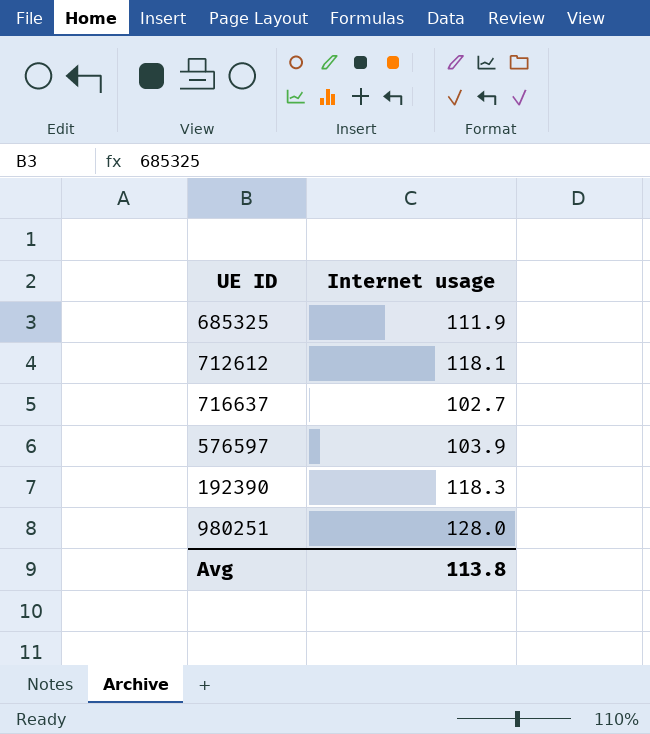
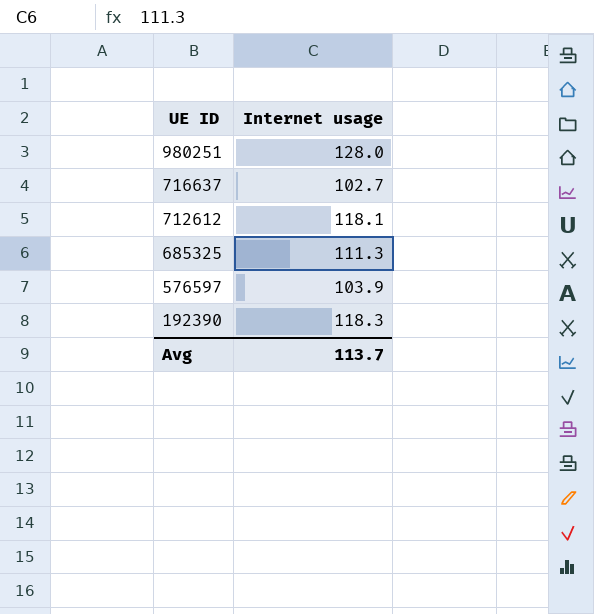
row order: none -> UE ID descending
685325 | Internet usage: 111.9 -> 111.3
Avg | Internet usage: 113.8 -> 113.7

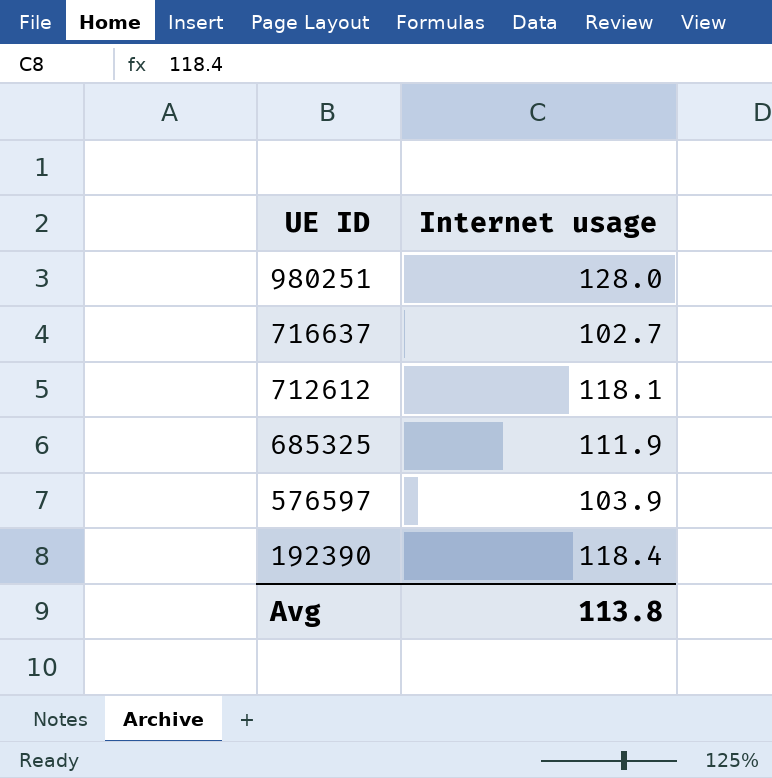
685325 | Internet usage: 111.3 -> 111.9
192390 | Internet usage: 118.3 -> 118.4
Avg | Internet usage: 113.7 -> 113.8

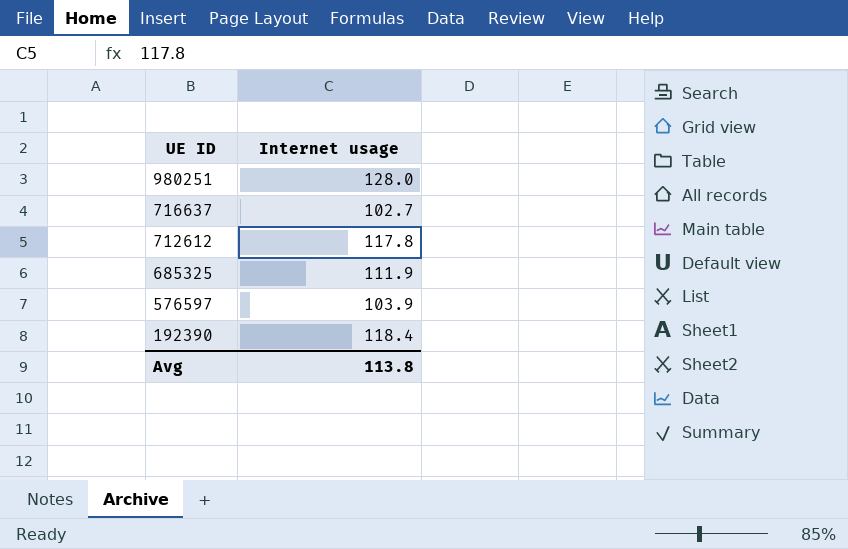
712612 | Internet usage: 118.1 -> 117.8

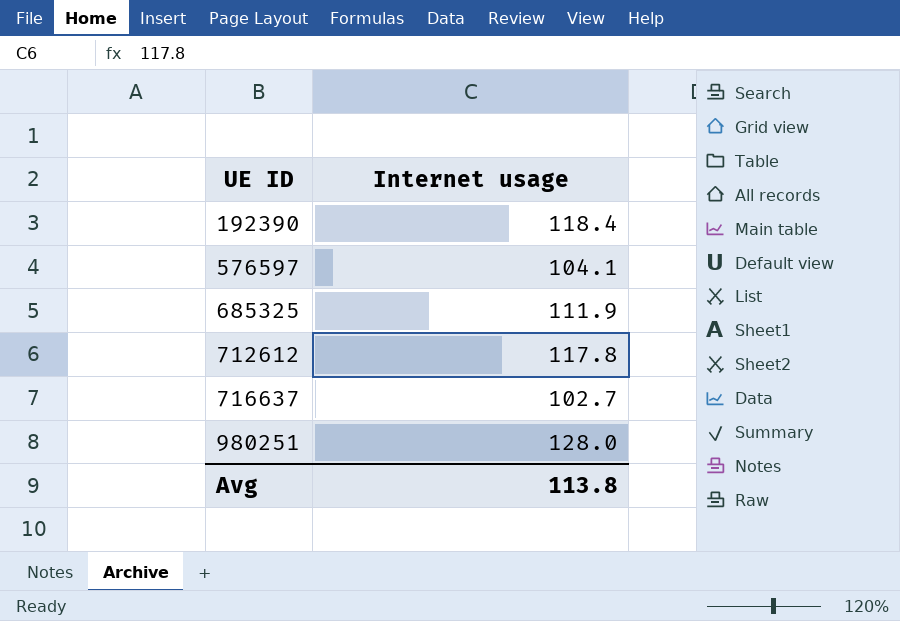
row order: UE ID descending -> UE ID ascending
576597 | Internet usage: 103.9 -> 104.1

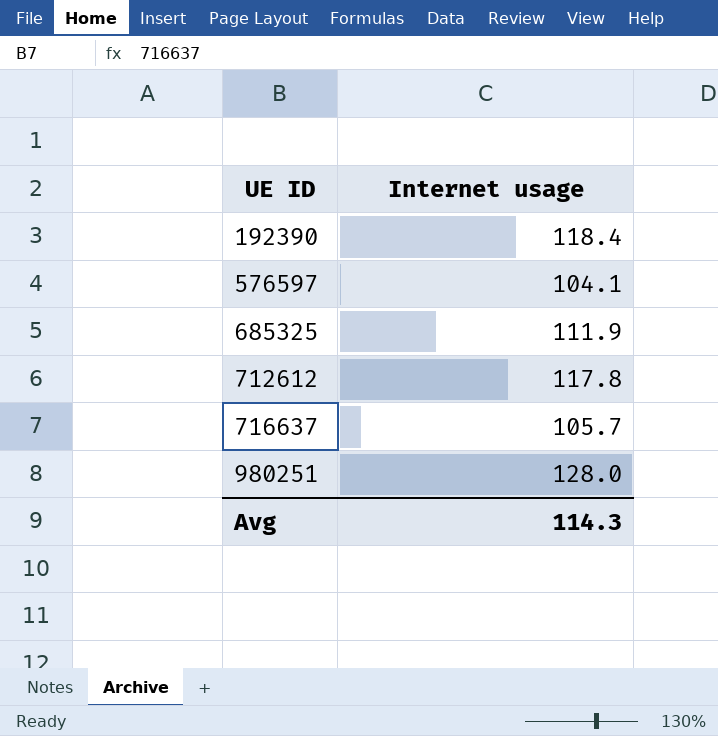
716637 | Internet usage: 102.7 -> 105.7
Avg | Internet usage: 113.8 -> 114.3

